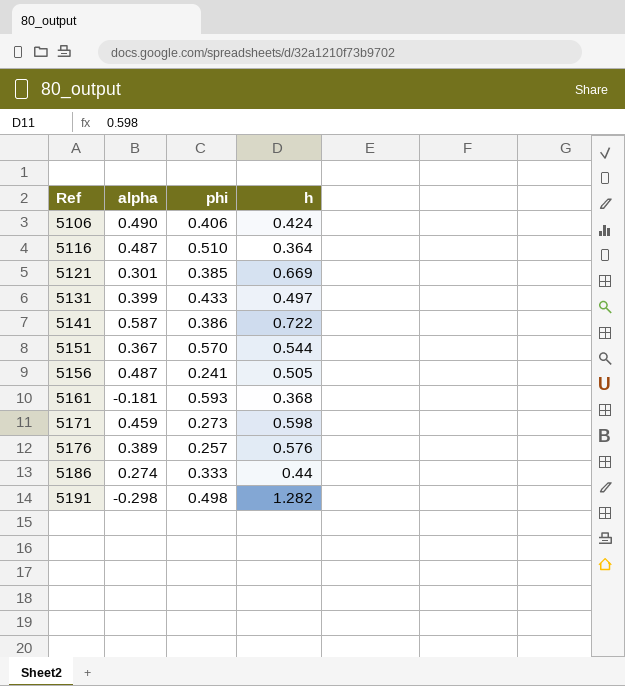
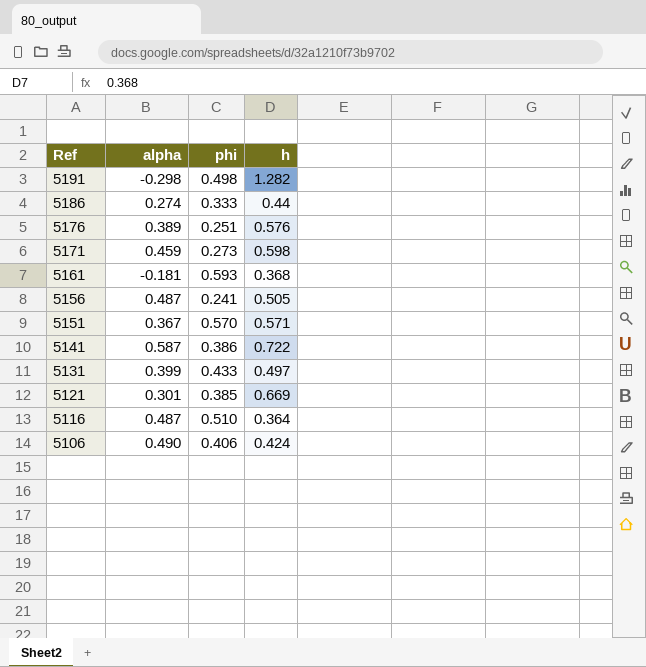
row order: Ref ascending -> Ref descending
5176 | phi: 0.257 -> 0.251
5151 | h: 0.544 -> 0.571

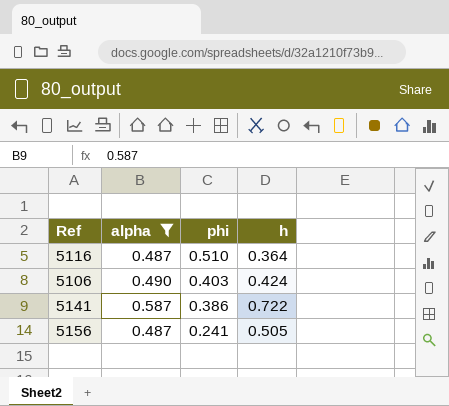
filter: none -> alpha >= 0.487
row order: Ref descending -> phi descending
5106 | phi: 0.406 -> 0.403

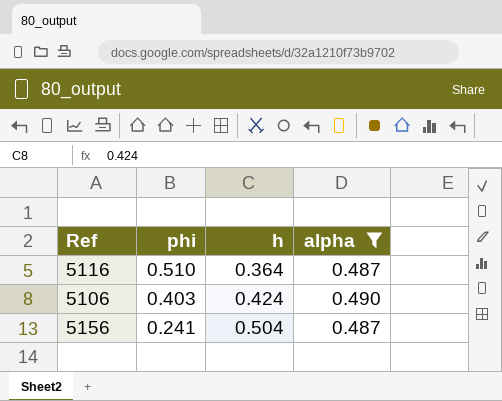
column alpha | position: 2 -> 4
row 5141: 0.587 | 0.386 | 0.722 -> none
5156 | h: 0.505 -> 0.504

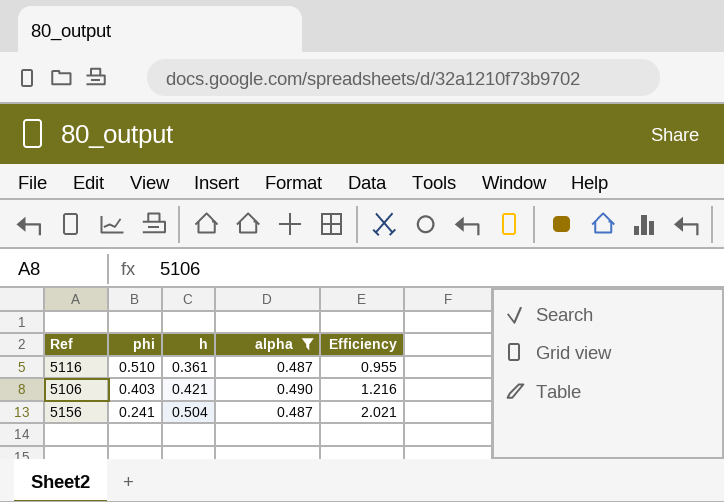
column Efficiency | formula: none -> [alpha] / [phi]
5116 | h: 0.364 -> 0.361
5106 | h: 0.424 -> 0.421

